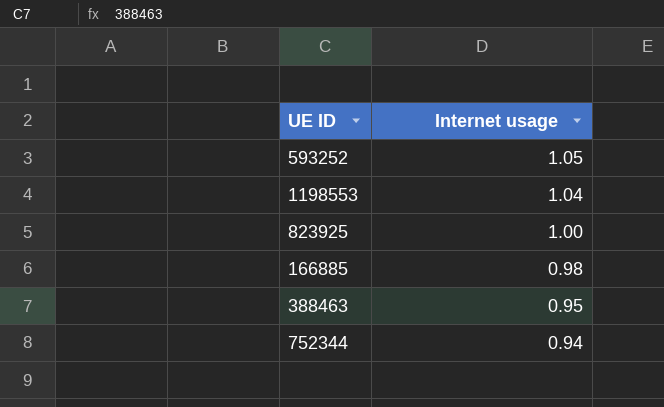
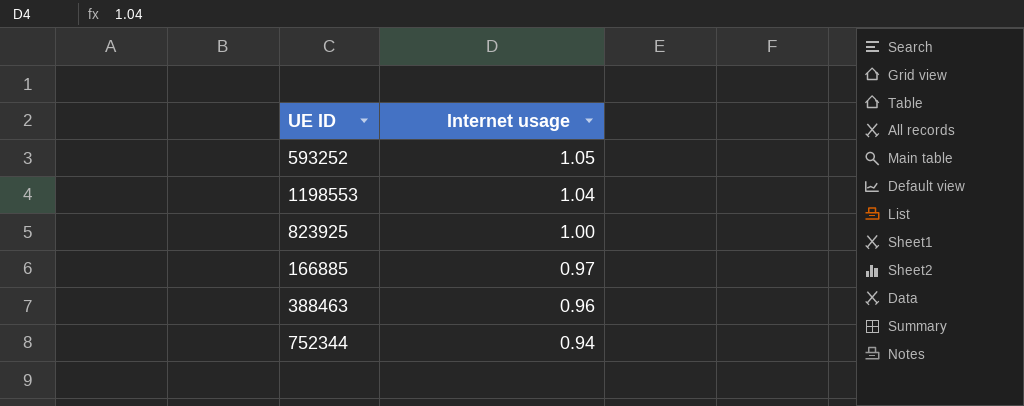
166885 | Internet usage: 0.98 -> 0.97
388463 | Internet usage: 0.95 -> 0.96

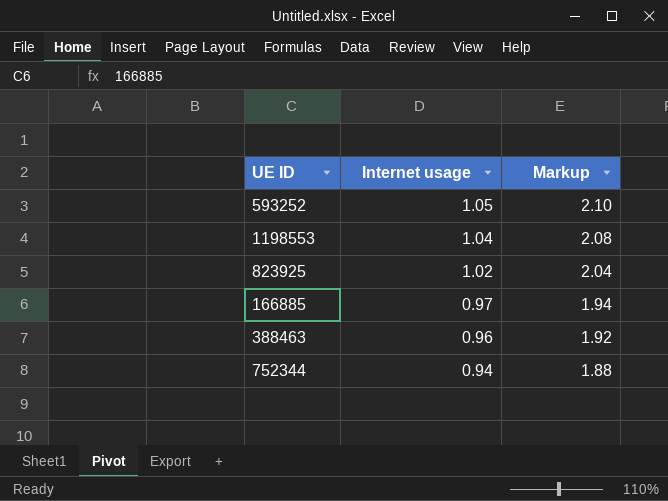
column Markup | formula: none -> [Internet usage] * 2
823925 | Internet usage: 1.00 -> 1.02

